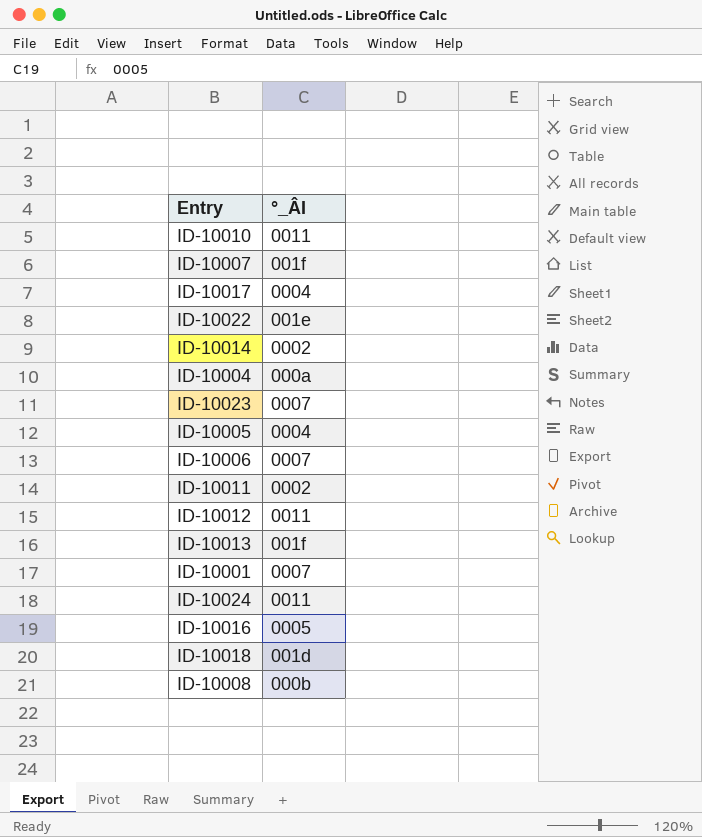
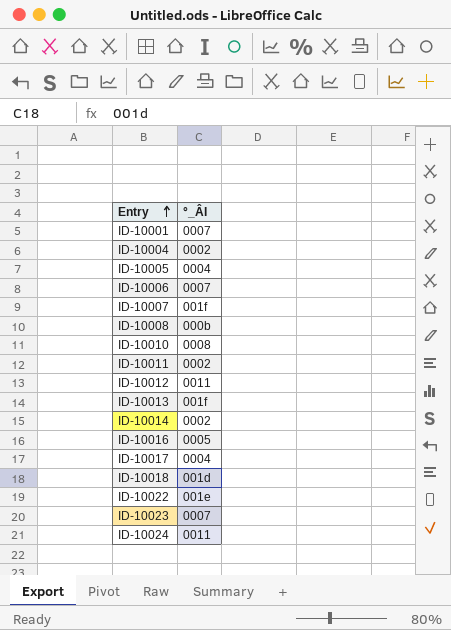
row order: none -> Entry ascending
ID-10004 | °_ÂI: 000a -> 0002
ID-10010 | °_ÂI: 0011 -> 0008

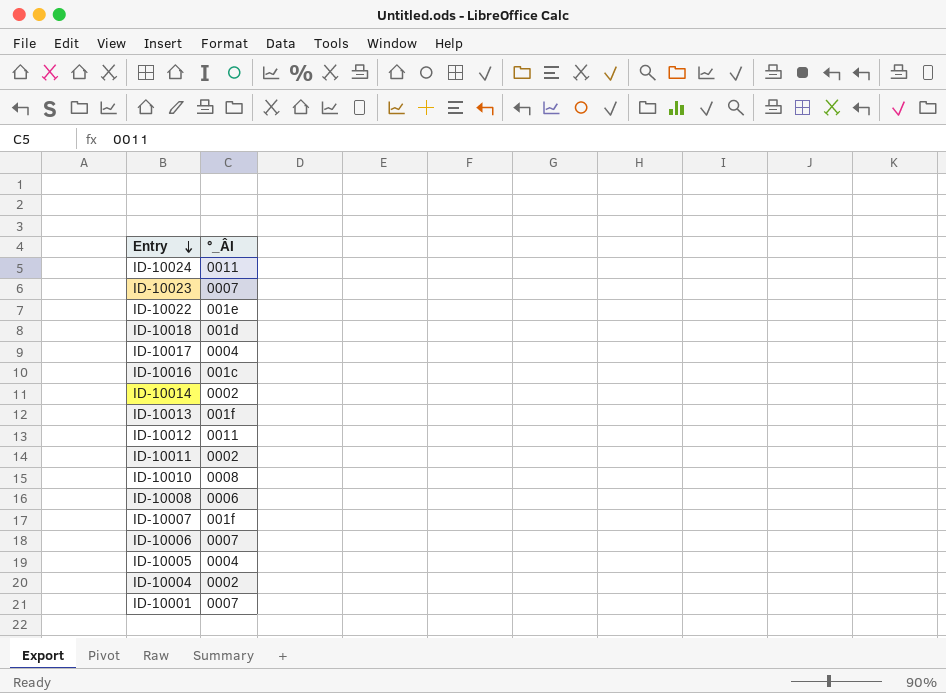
row order: Entry ascending -> Entry descending
ID-10016 | °_ÂI: 0005 -> 001c
ID-10008 | °_ÂI: 000b -> 0006

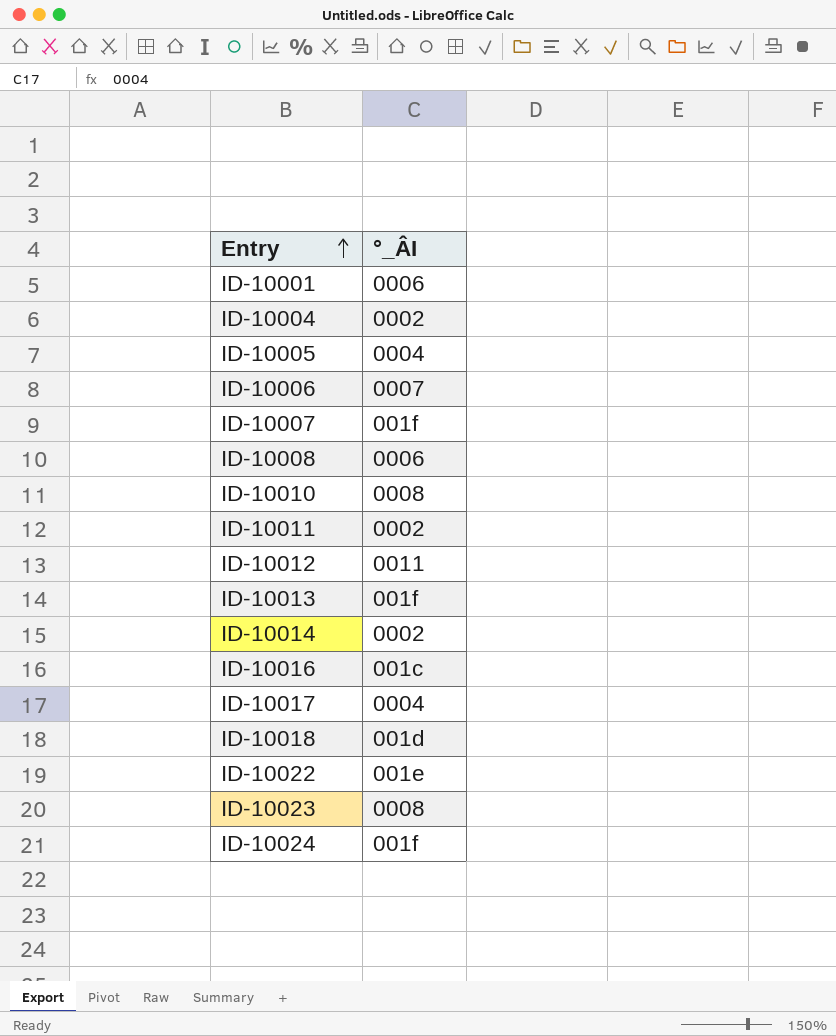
row order: Entry descending -> Entry ascending
ID-10001 | °_ÂI: 0007 -> 0006
ID-10023 | °_ÂI: 0007 -> 0008
ID-10024 | °_ÂI: 0011 -> 001f

